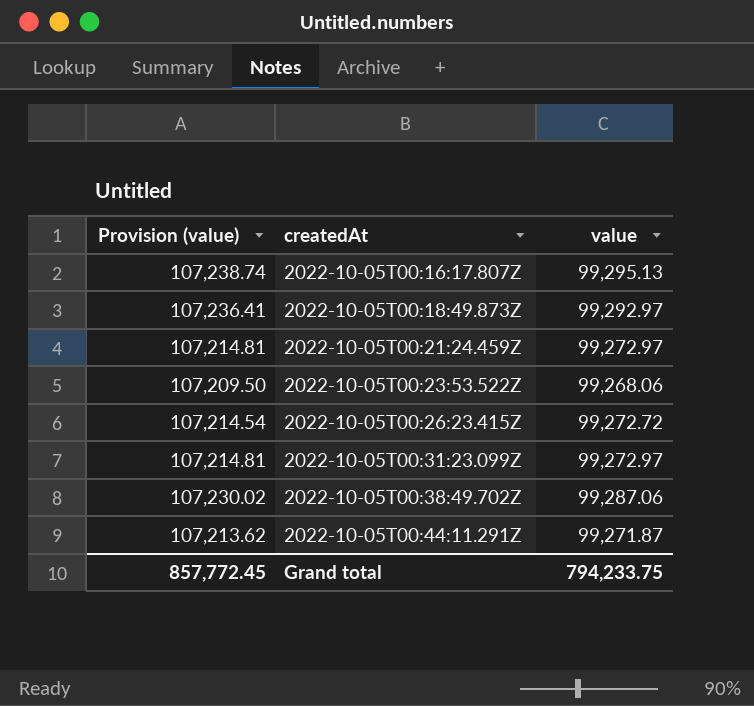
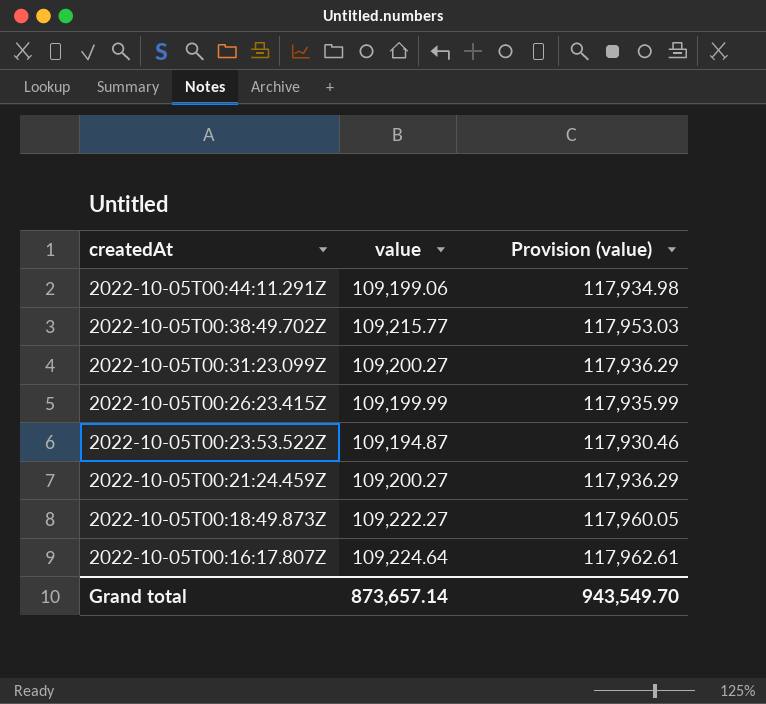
row order: createdAt ascending -> createdAt descending
column Provision (value) | position: 1 -> 3
2022-10-05T00:44:11.291Z | value: 99,271.87 -> 109,199.06
2022-10-05T00:44:11.291Z | Provision (value): 107,213.62 -> 117,934.98
2022-10-05T00:38:49.702Z | value: 99,287.06 -> 109,215.77
2022-10-05T00:38:49.702Z | Provision (value): 107,230.02 -> 117,953.03
2022-10-05T00:31:23.099Z | value: 99,272.97 -> 109,200.27
2022-10-05T00:31:23.099Z | Provision (value): 107,214.81 -> 117,936.29
2022-10-05T00:26:23.415Z | value: 99,272.72 -> 109,199.99
2022-10-05T00:26:23.415Z | Provision (value): 107,214.54 -> 117,935.99
2022-10-05T00:23:53.522Z | value: 99,268.06 -> 109,194.87
2022-10-05T00:23:53.522Z | Provision (value): 107,209.50 -> 117,930.46
2022-10-05T00:21:24.459Z | value: 99,272.97 -> 109,200.27
2022-10-05T00:21:24.459Z | Provision (value): 107,214.81 -> 117,936.29
2022-10-05T00:18:49.873Z | value: 99,292.97 -> 109,222.27
2022-10-05T00:18:49.873Z | Provision (value): 107,236.41 -> 117,960.05
2022-10-05T00:16:17.807Z | value: 99,295.13 -> 109,224.64
2022-10-05T00:16:17.807Z | Provision (value): 107,238.74 -> 117,962.61
Grand total | value: 794,233.75 -> 873,657.14
Grand total | Provision (value): 857,772.45 -> 943,549.70

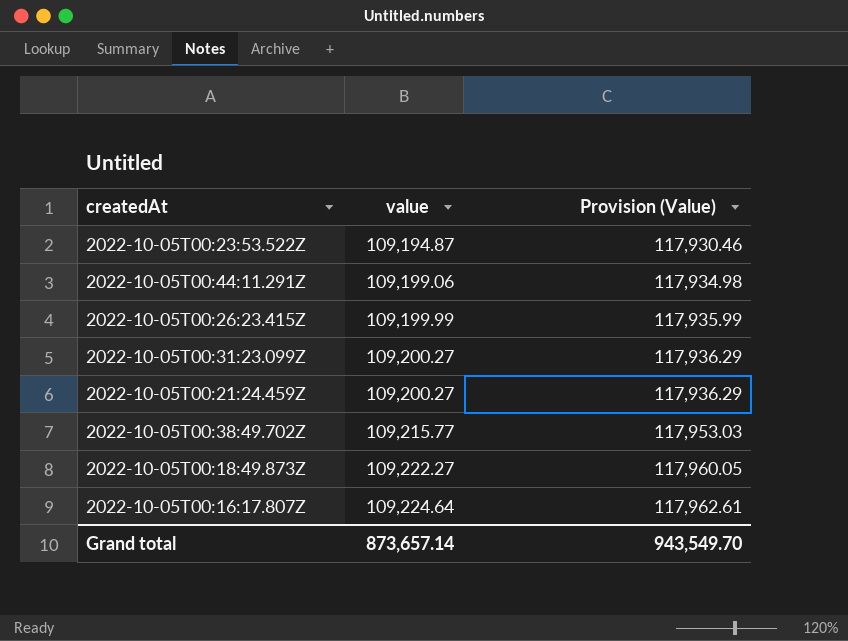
row order: createdAt descending -> value ascending
column name: Provision (value) -> Provision (Value)

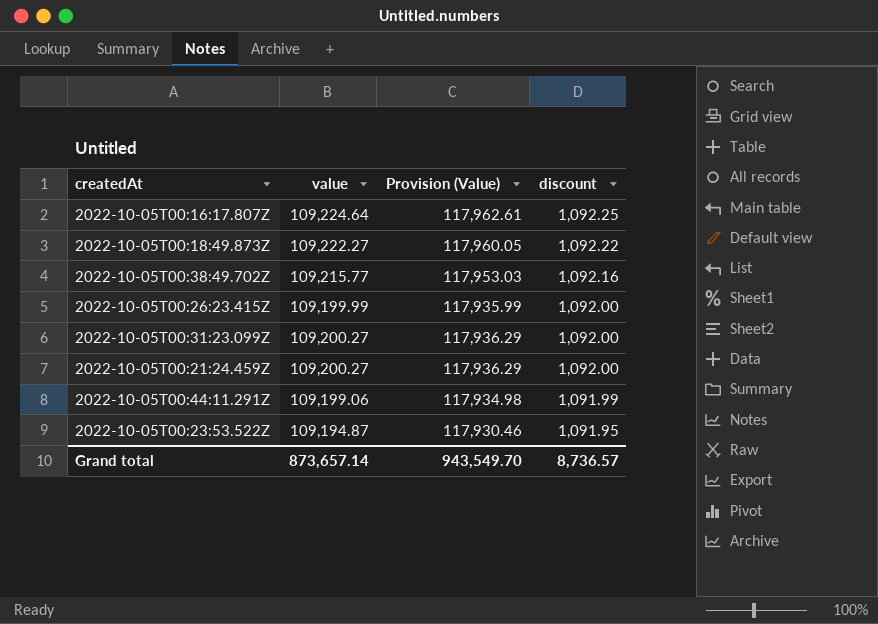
row order: value ascending -> discount descending
column discount | formula: none -> [value] * 0.01

